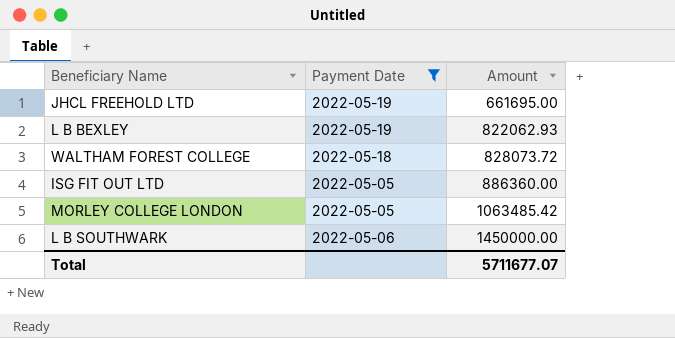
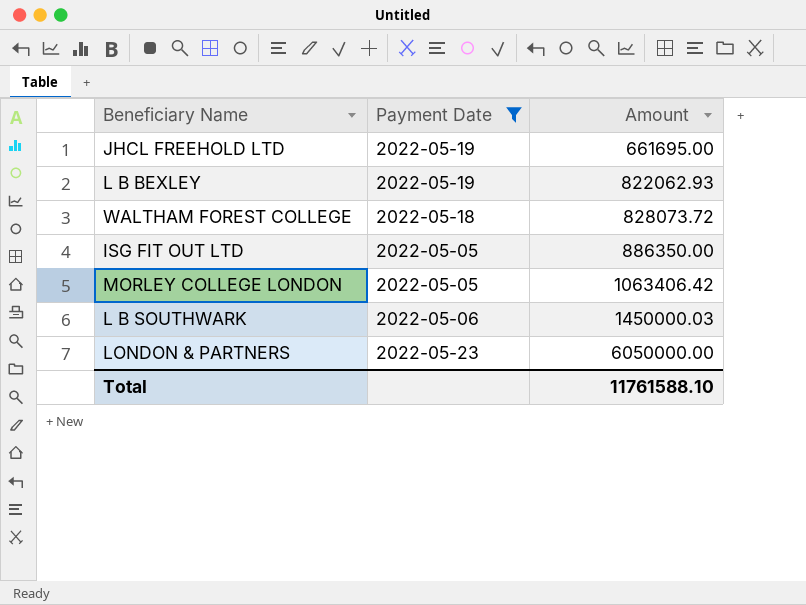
ISG FIT OUT LTD | Amount: 886360.00 -> 886350.00
MORLEY COLLEGE LONDON | Amount: 1063485.42 -> 1063406.42
L B SOUTHWARK | Amount: 1450000.00 -> 1450000.03
row LONDON & PARTNERS: none -> 2022-05-23 | 6050000.00
Total | Amount: 5711677.07 -> 11761588.10

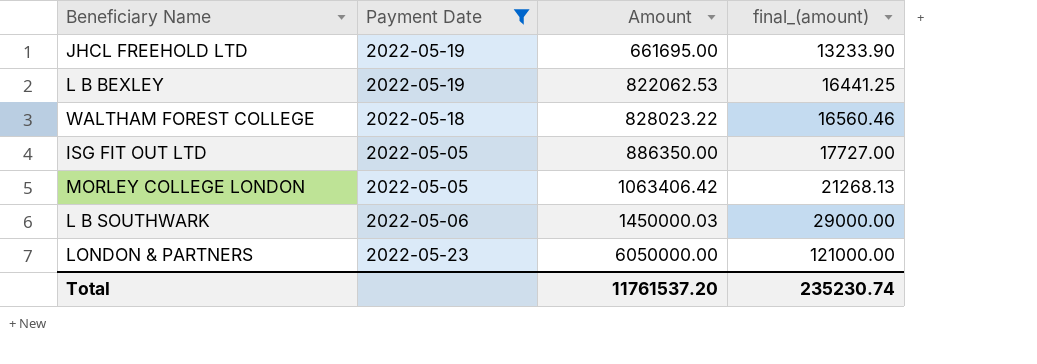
column final_(amount) | formula: none -> [Amount] * 0.02
L B BEXLEY | Amount: 822062.93 -> 822062.53
WALTHAM FOREST COLLEGE | Amount: 828073.72 -> 828023.22
Total | Amount: 11761588.10 -> 11761537.20

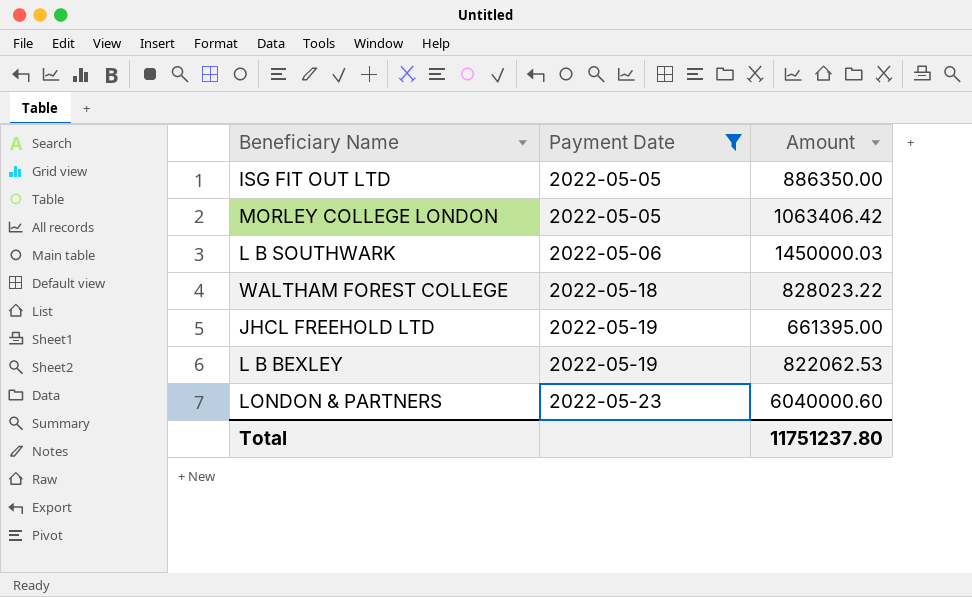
row order: Amount ascending -> Payment Date ascending
column final_(amount) | formula: [Amount] * 0.02 -> none
JHCL FREEHOLD LTD | Amount: 661695.00 -> 661395.00
LONDON & PARTNERS | Amount: 6050000.00 -> 6040000.60
Total | Amount: 11761537.20 -> 11751237.80

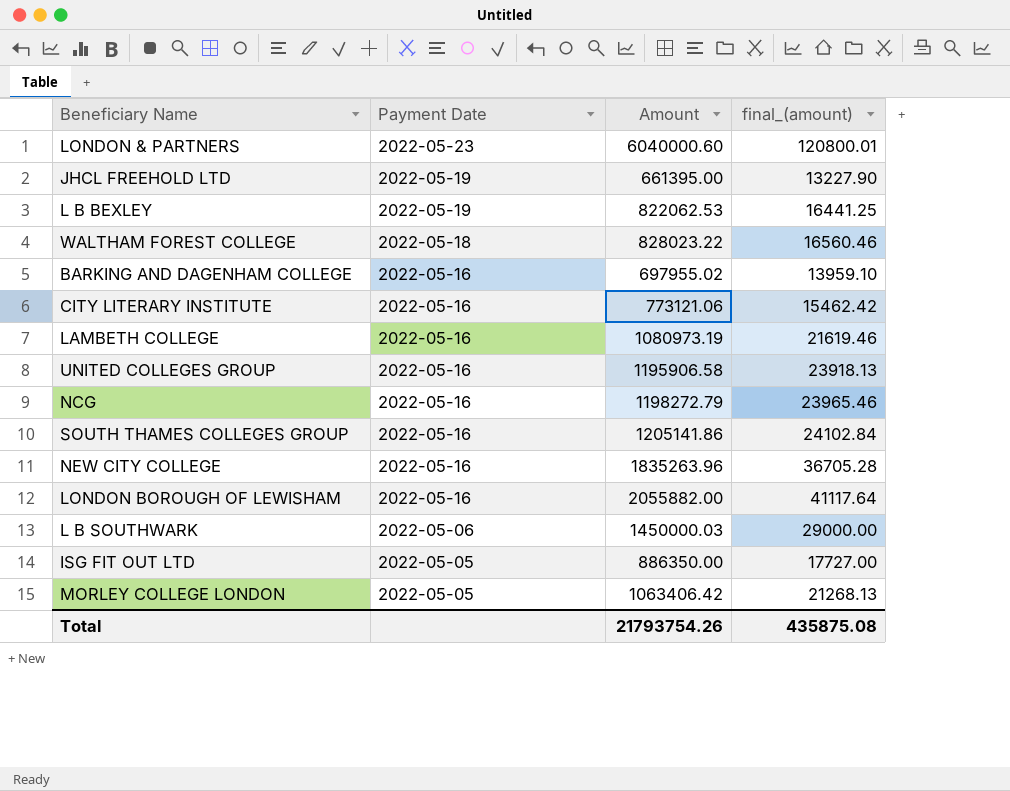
filter: Payment Date != 2022-05-16 -> none
row order: Payment Date ascending -> Payment Date descending
column final_(amount) | formula: none -> [Amount] * 0.02
Total | Amount: 11751237.80 -> 21793754.26

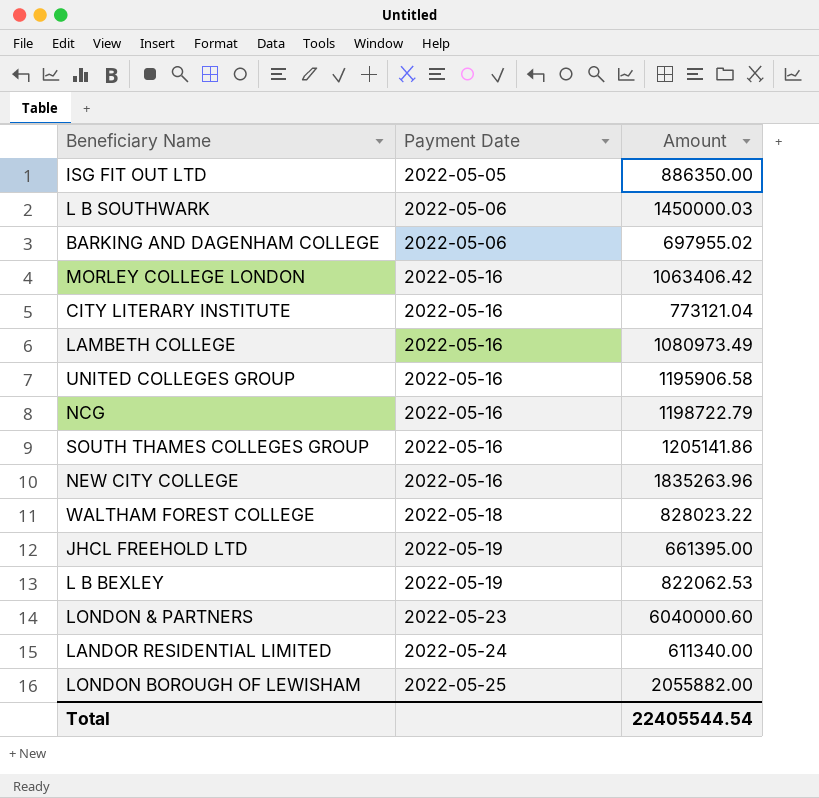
row order: Payment Date descending -> Payment Date ascending
column final_(amount) | formula: [Amount] * 0.02 -> none
BARKING AND DAGENHAM COLLEGE | Payment Date: 2022-05-16 -> 2022-05-06
MORLEY COLLEGE LONDON | Payment Date: 2022-05-05 -> 2022-05-16
CITY LITERARY INSTITUTE | Amount: 773121.06 -> 773121.04
LAMBETH COLLEGE | Amount: 1080973.19 -> 1080973.49
NCG | Amount: 1198272.79 -> 1198722.79
row LANDOR RESIDENTIAL LIMITED: none -> 2022-05-24 | 611340.00
LONDON BOROUGH OF LEWISHAM | Payment Date: 2022-05-16 -> 2022-05-25
Total | Amount: 21793754.26 -> 22405544.54

